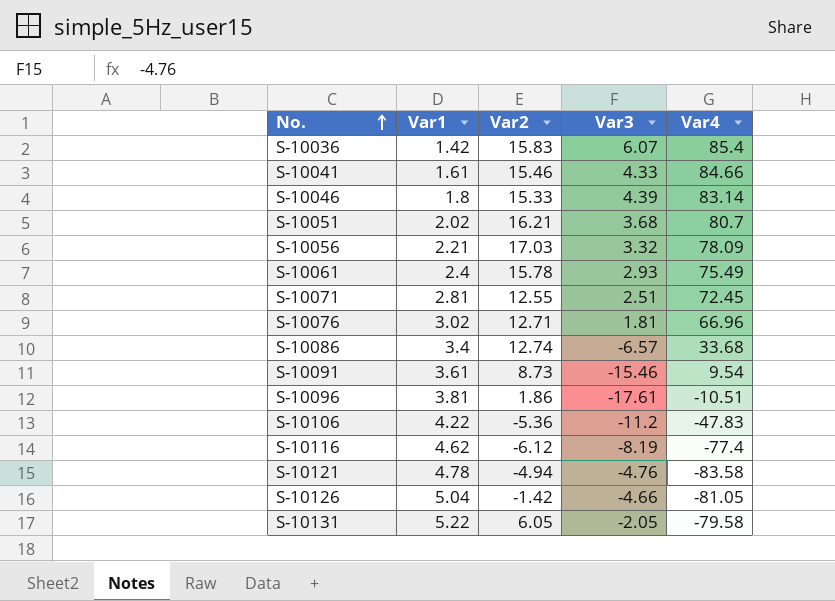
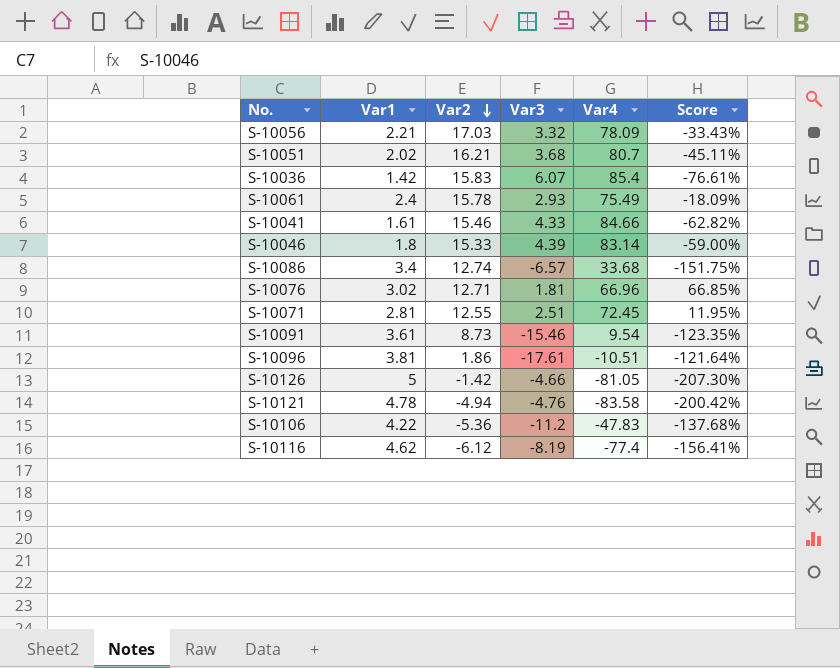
row order: No. ascending -> Var2 descending
column Score | formula: none -> ([Var1] - [Var3]) / [Var3]
row S-10131: 5.22 | 6.05 | -2.05 | -79.58 -> none
S-10126 | Var1: 5.04 -> 5

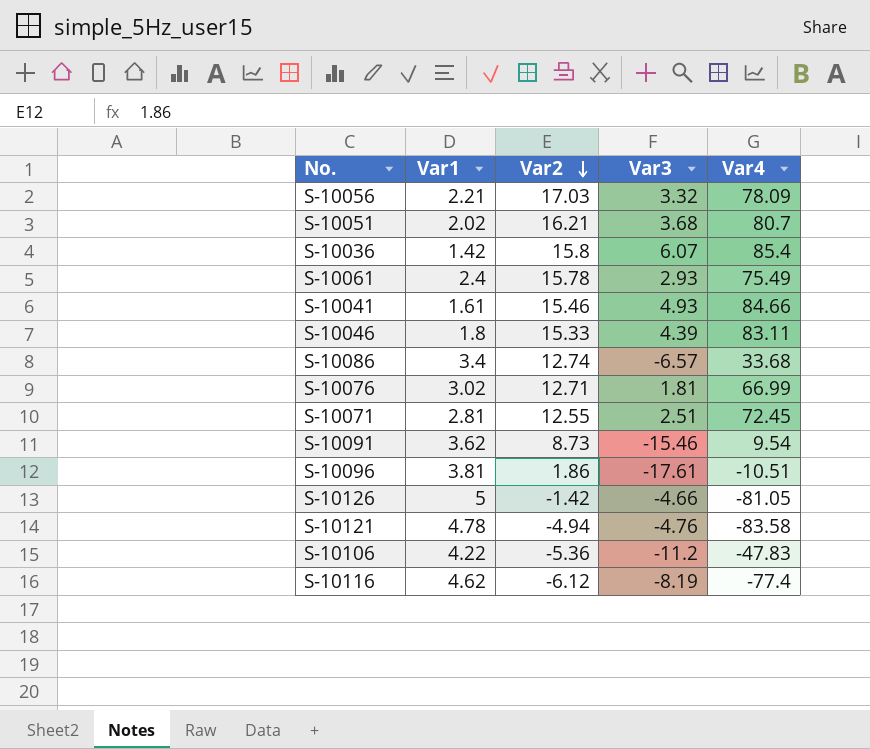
column Score | formula: ([Var1] - [Var3]) / [Var3] -> none
S-10036 | Var2: 15.83 -> 15.8
S-10041 | Var3: 4.33 -> 4.93
S-10046 | Var4: 83.14 -> 83.11
S-10076 | Var4: 66.96 -> 66.99
S-10091 | Var1: 3.61 -> 3.62

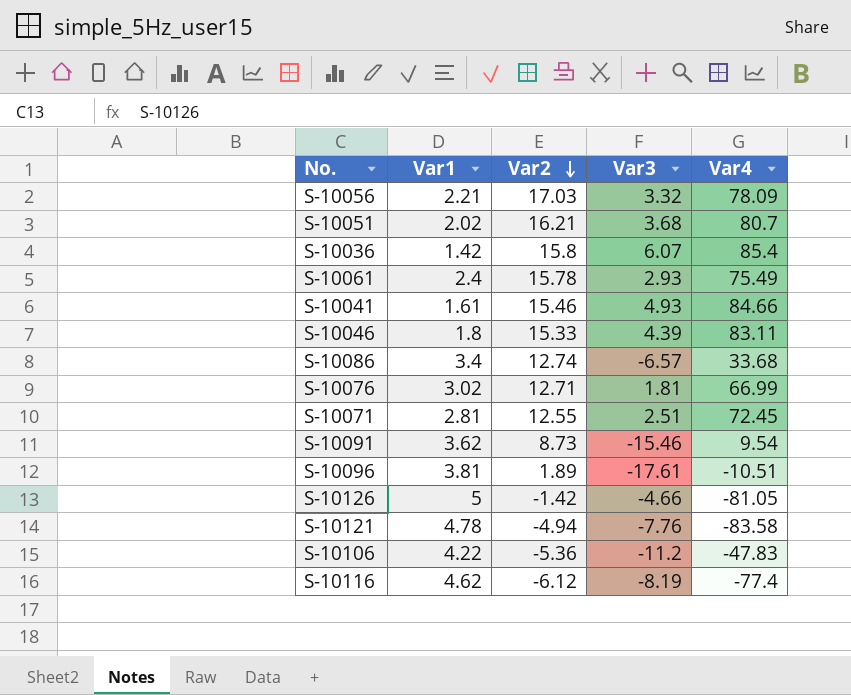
S-10096 | Var2: 1.86 -> 1.89
S-10121 | Var3: -4.76 -> -7.76

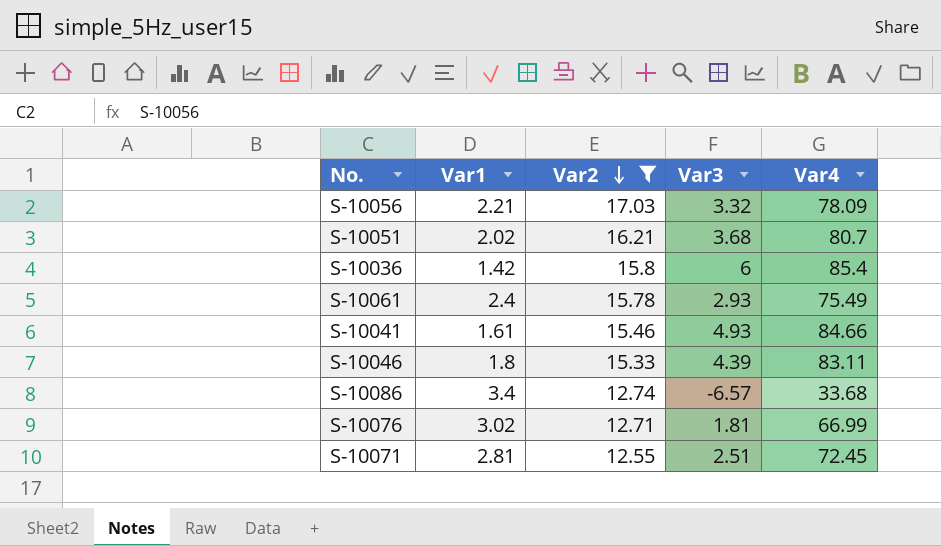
filter: none -> Var2 >= 12.55
S-10036 | Var3: 6.07 -> 6

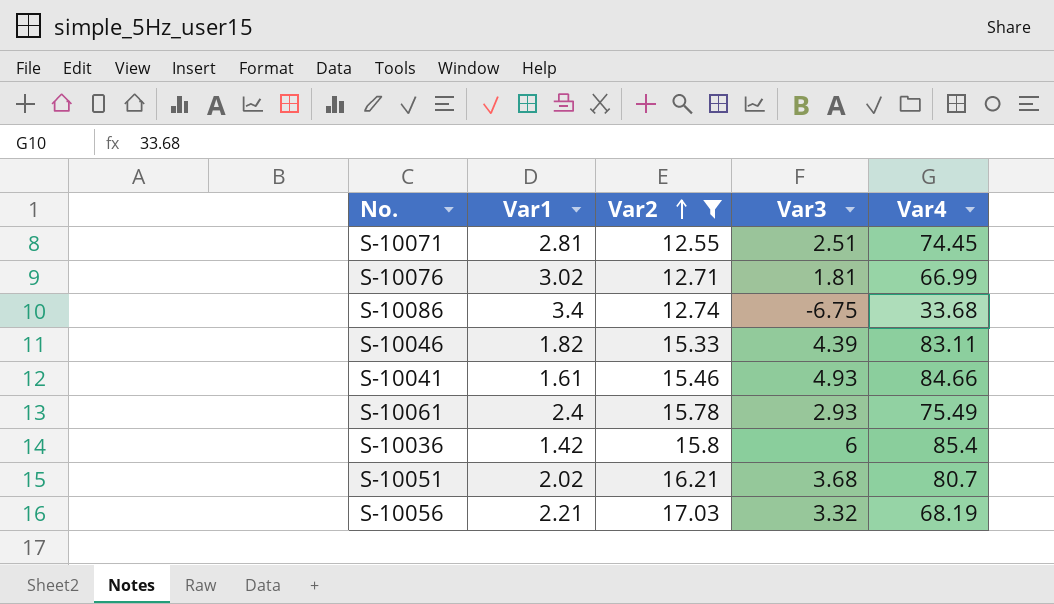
row order: Var2 descending -> Var2 ascending
S-10071 | Var4: 72.45 -> 74.45
S-10086 | Var3: -6.57 -> -6.75
S-10046 | Var1: 1.8 -> 1.82
S-10056 | Var4: 78.09 -> 68.19

